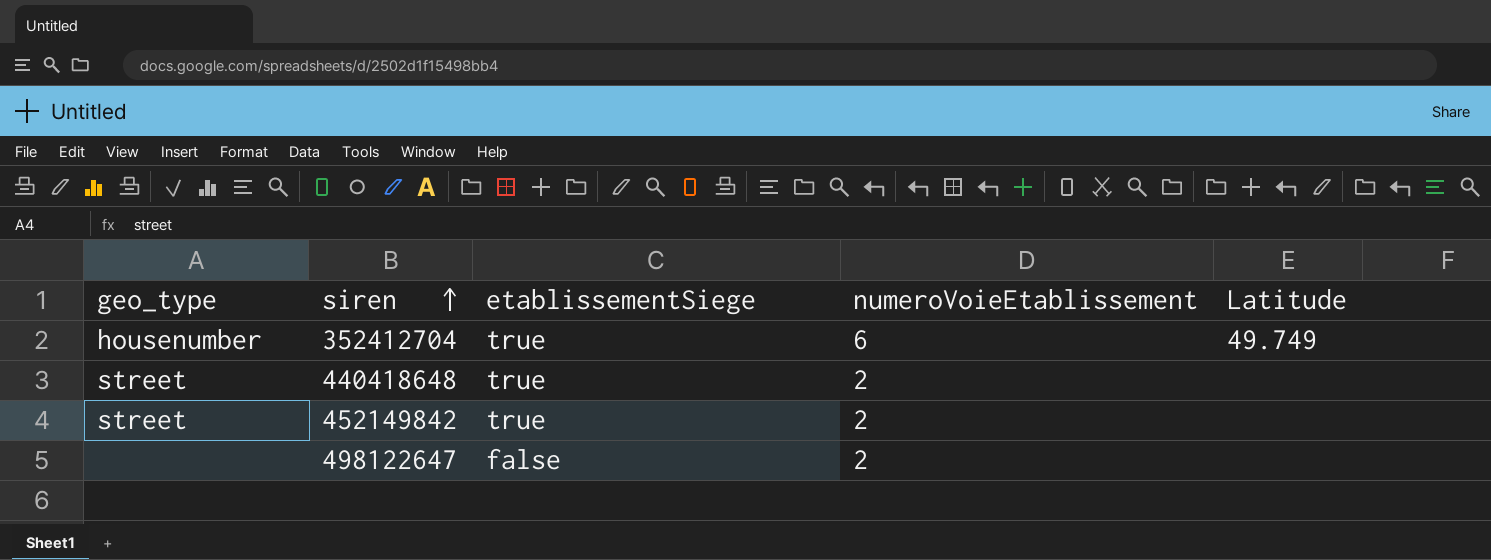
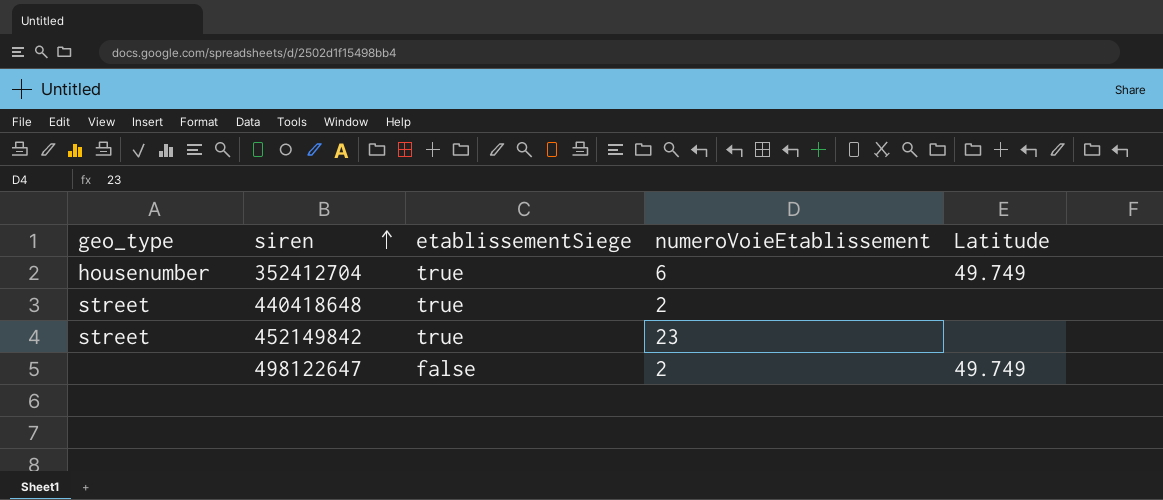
452149842 | numeroVoieEtablissement: 2 -> 23
498122647 | Latitude: none -> 49.749

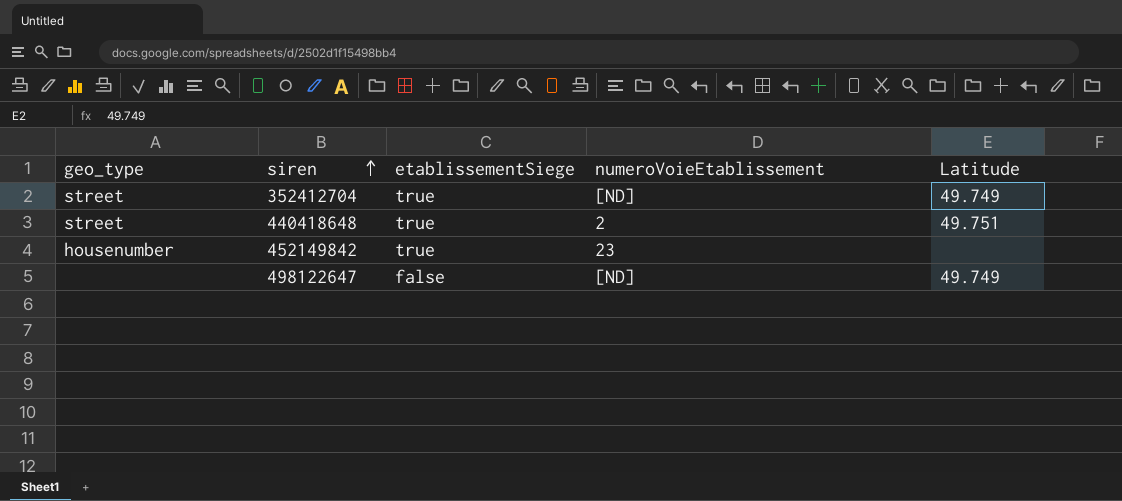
352412704 | geo_type: housenumber -> street
352412704 | numeroVoieEtablissement: 6 -> [ND]
440418648 | Latitude: none -> 49.751
452149842 | geo_type: street -> housenumber
498122647 | numeroVoieEtablissement: 2 -> [ND]

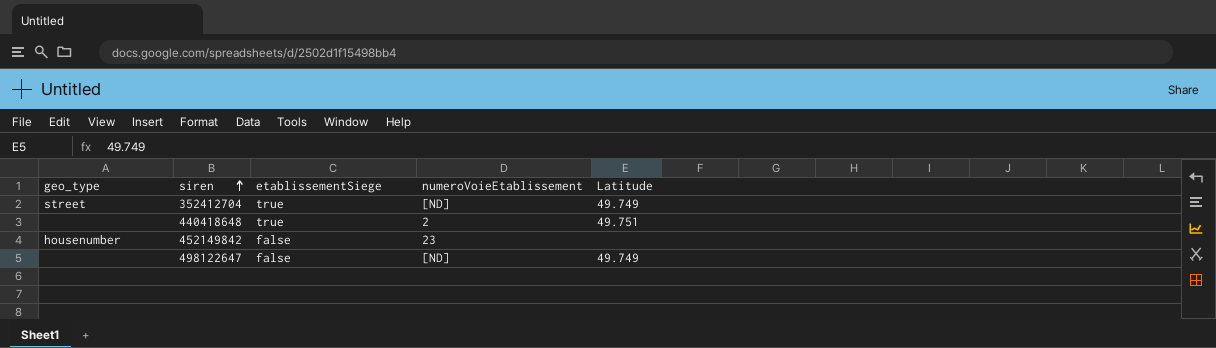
440418648 | geo_type: street -> none
452149842 | etablissementSiege: true -> false

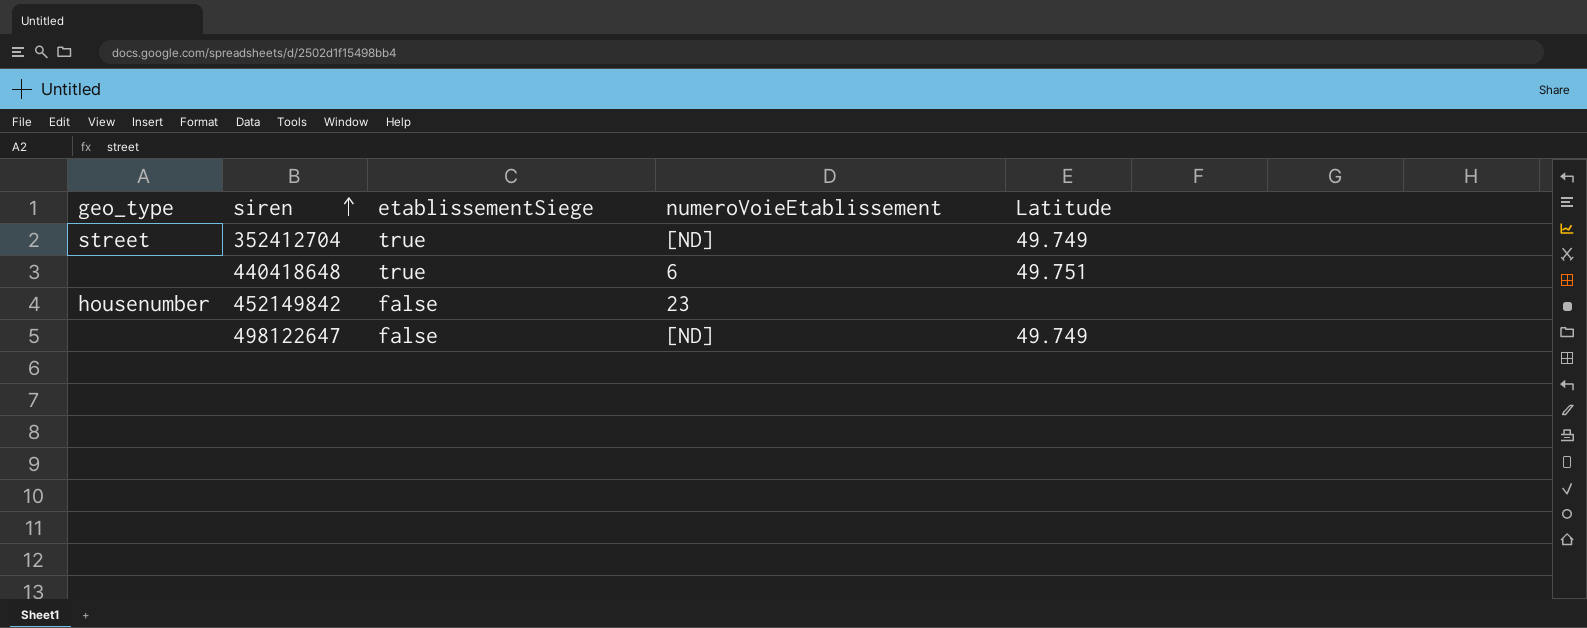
440418648 | numeroVoieEtablissement: 2 -> 6

